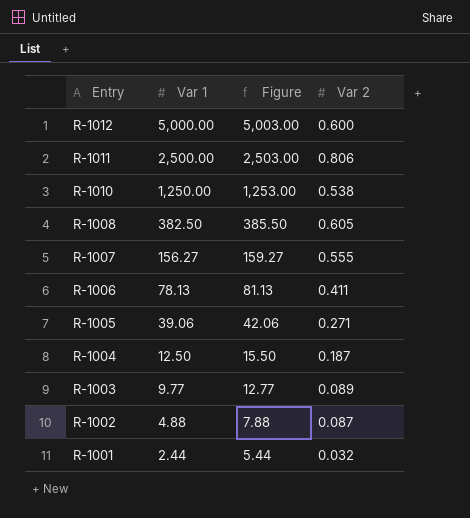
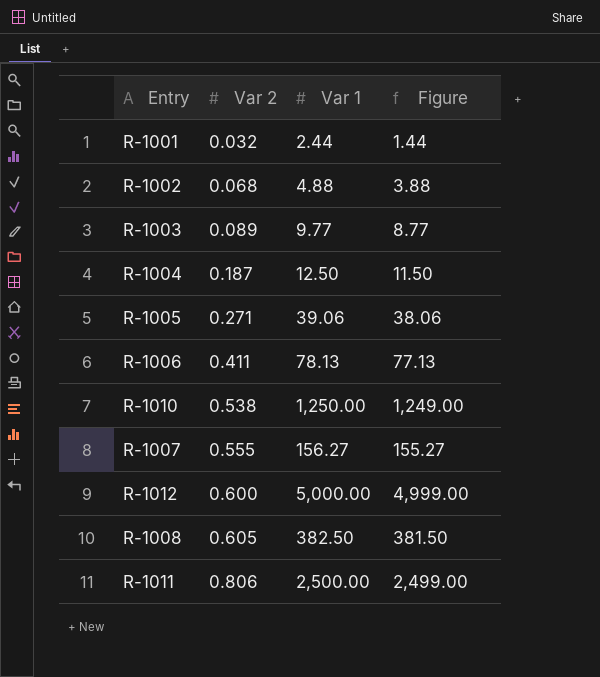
row order: Entry descending -> Var 2 ascending
column Var 2 | position: 4 -> 2
column Figure | formula: [Var 1] + 3 -> [Var 1] - 1
R-1002 | Var 2: 0.087 -> 0.068

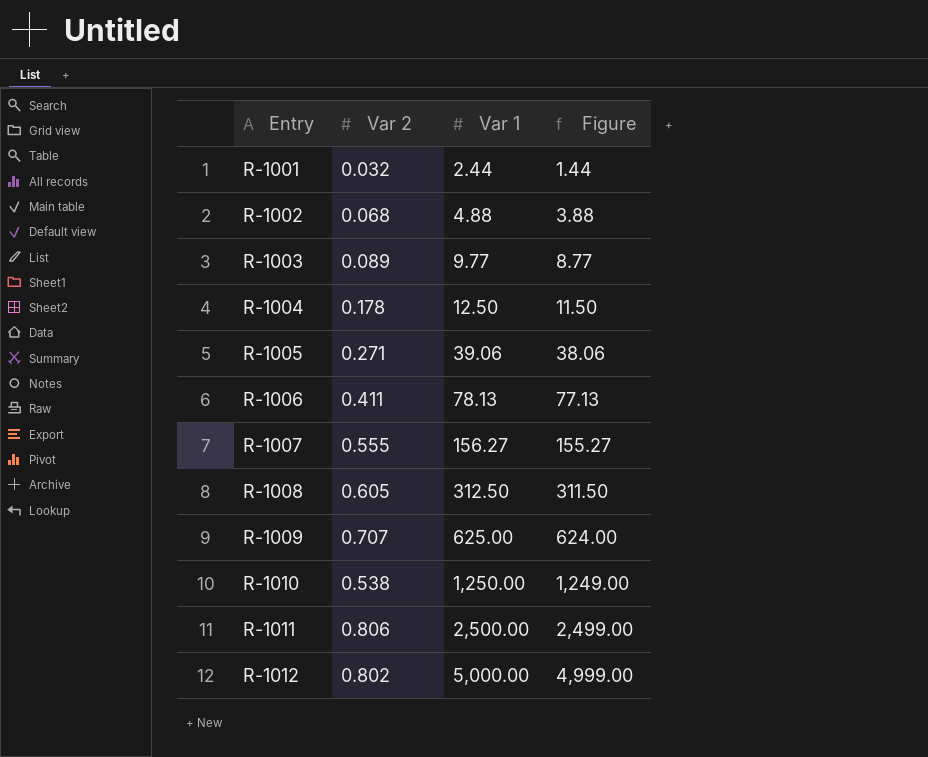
row order: Var 2 ascending -> Entry ascending
R-1004 | Var 2: 0.187 -> 0.178
R-1008 | Var 1: 382.50 -> 312.50
R-1008 | Figure: 381.50 -> 311.50
row R-1009: none -> 0.707 | 625.00 | 624.00
R-1012 | Var 2: 0.600 -> 0.802

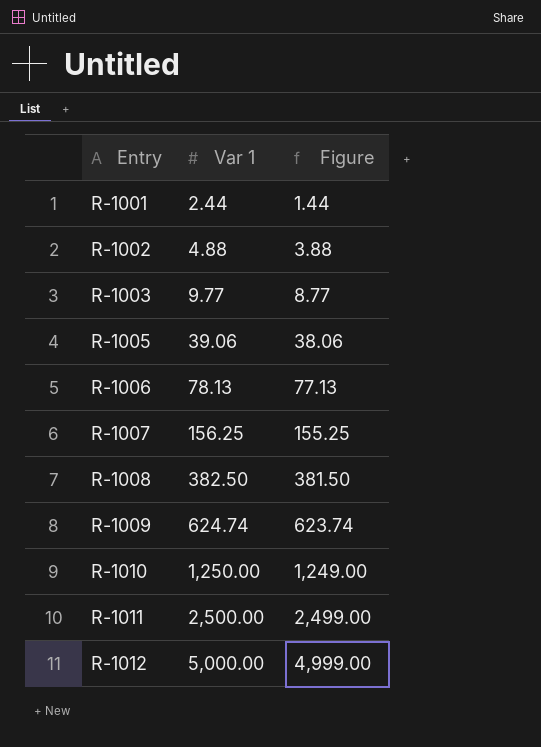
column Var 2 | position: 2 -> none
row R-1004: 0.178 | 12.50 | 11.50 -> none
R-1007 | Var 1: 156.27 -> 156.25
R-1007 | Figure: 155.27 -> 155.25
R-1008 | Var 1: 312.50 -> 382.50
R-1008 | Figure: 311.50 -> 381.50
R-1009 | Var 1: 625.00 -> 624.74
R-1009 | Figure: 624.00 -> 623.74

